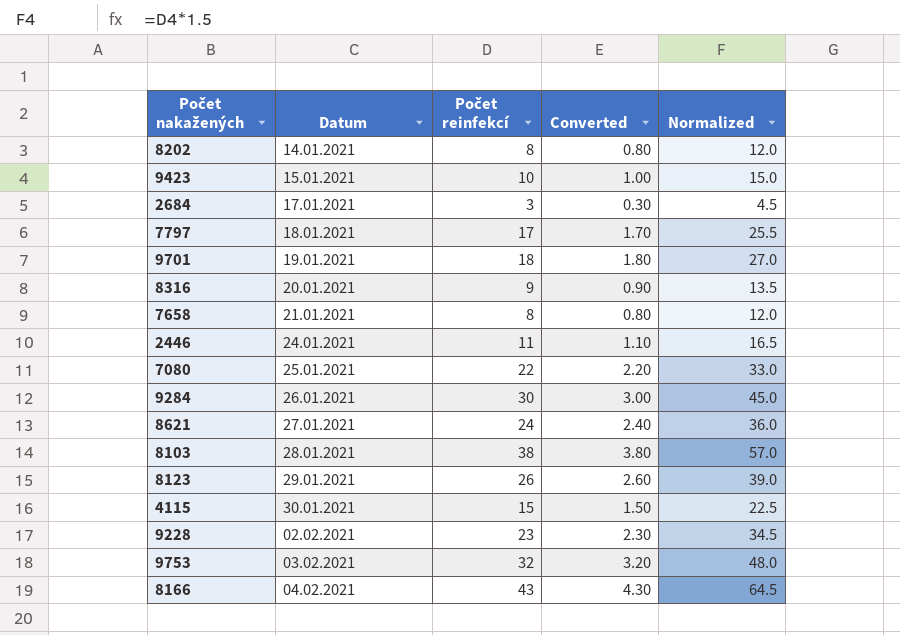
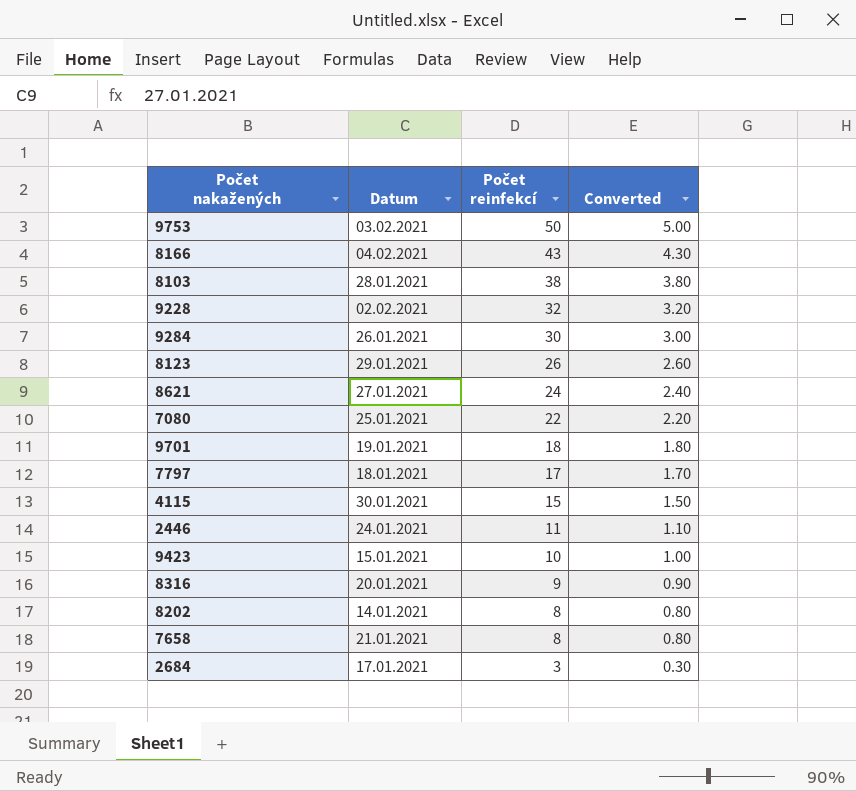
row order: Datum ascending -> Počet reinfekcí descending
column Normalized | formula: [Počet reinfekcí] * 1.5 -> none
9753 | Počet reinfekcí: 32 -> 50
9753 | Converted: 3.20 -> 5.00
9228 | Počet reinfekcí: 23 -> 32
9228 | Converted: 2.30 -> 3.20

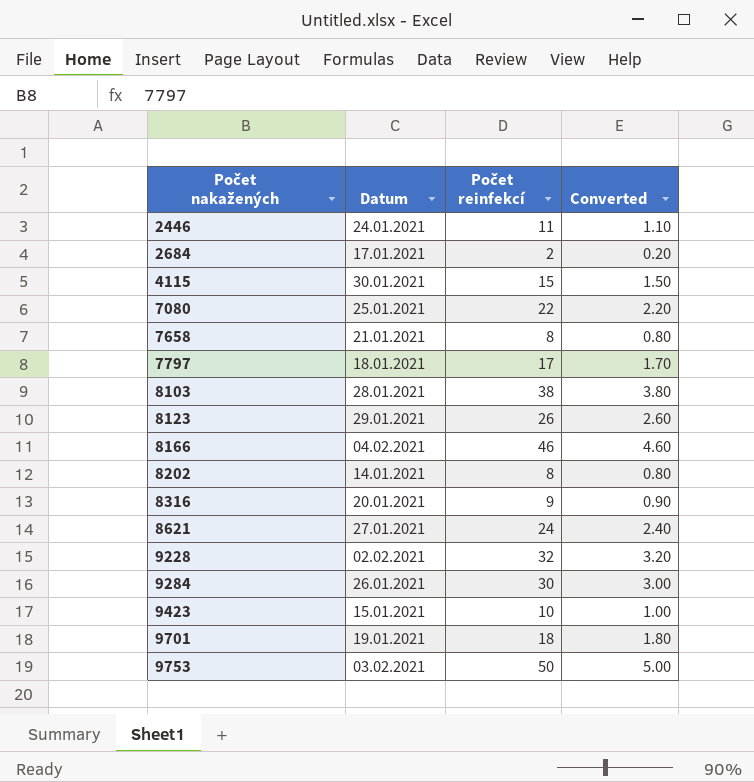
row order: Počet reinfekcí descending -> Počet nakažených ascending
2684 | Počet reinfekcí: 3 -> 2
2684 | Converted: 0.30 -> 0.20
8166 | Počet reinfekcí: 43 -> 46
8166 | Converted: 4.30 -> 4.60

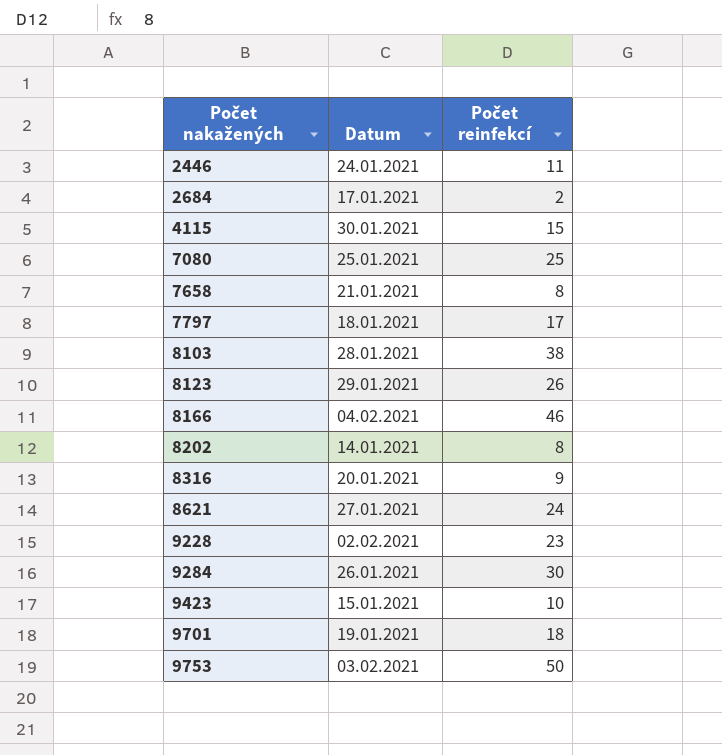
column Converted | formula: [Počet reinfekcí] * 0.1 -> none
7080 | Počet reinfekcí: 22 -> 25
9228 | Počet reinfekcí: 32 -> 23

